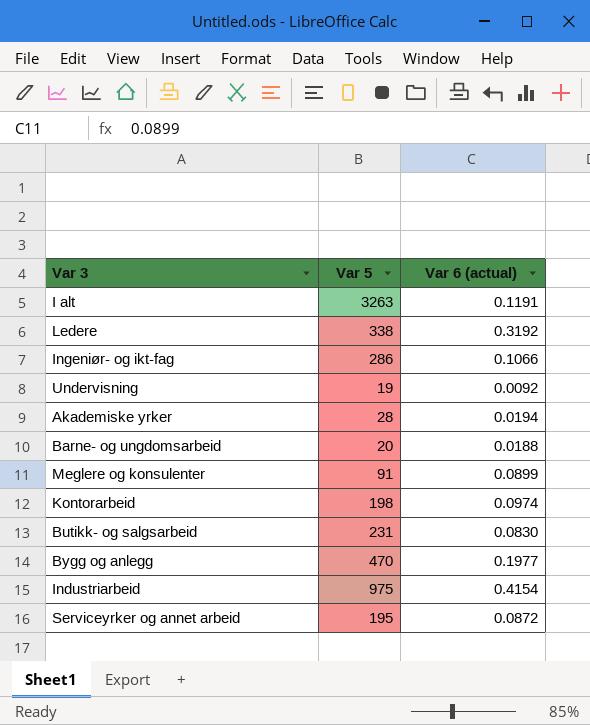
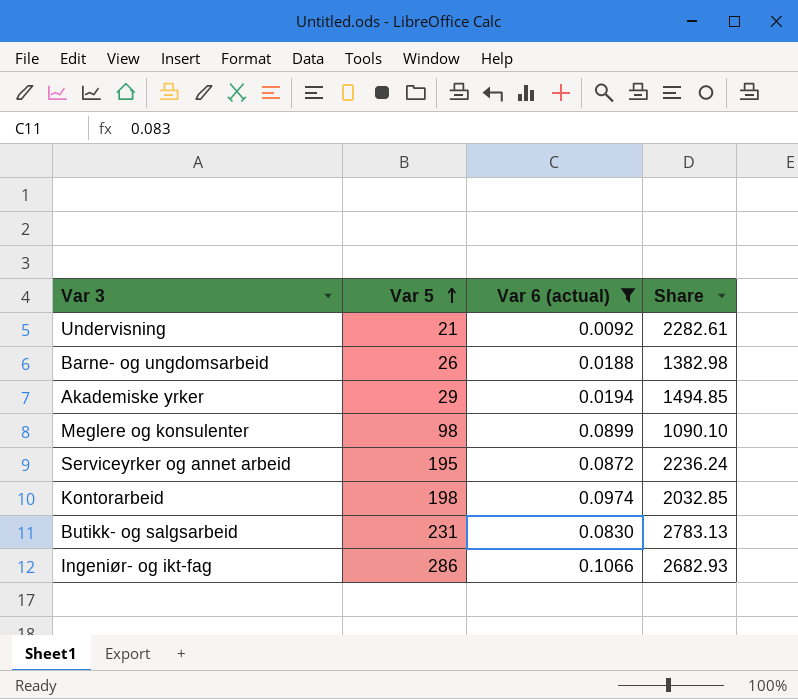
filter: none -> Var 6 (actual) <= 0.1066
row order: none -> Var 5 ascending
column Share | formula: none -> [Var 5] / [Var 6 (actual)]
Undervisning | Var 5: 19 -> 21
Barne- og ungdomsarbeid | Var 5: 20 -> 26
Akademiske yrker | Var 5: 28 -> 29
Meglere og konsulenter | Var 5: 91 -> 98

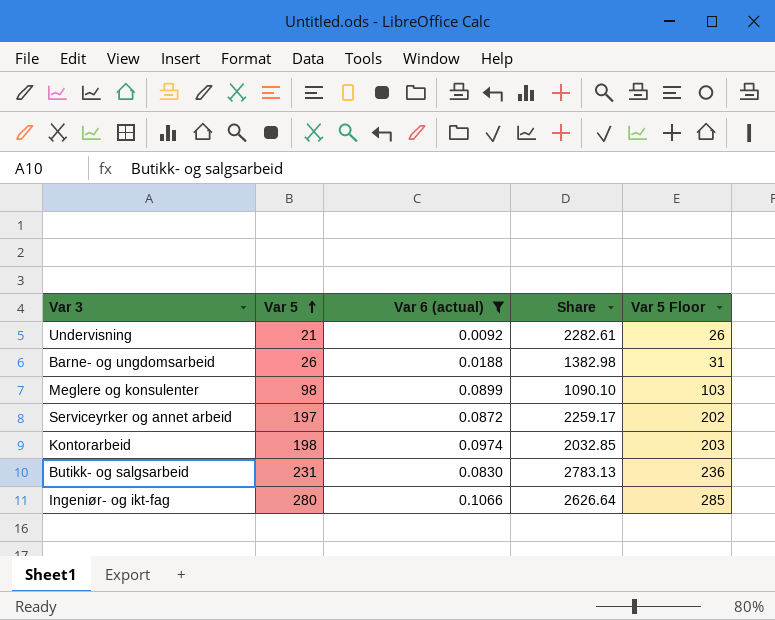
column Var 5 Floor | formula: none -> [Var 5] + 5
row Akademiske yrker: 29 | 0.0194 | 1494.85 -> none
Serviceyrker og annet arbeid | Var 5: 195 -> 197
Serviceyrker og annet arbeid | Share: 2236.24 -> 2259.17
Ingeniør- og ikt-fag | Var 5: 286 -> 280
Ingeniør- og ikt-fag | Share: 2682.93 -> 2626.64

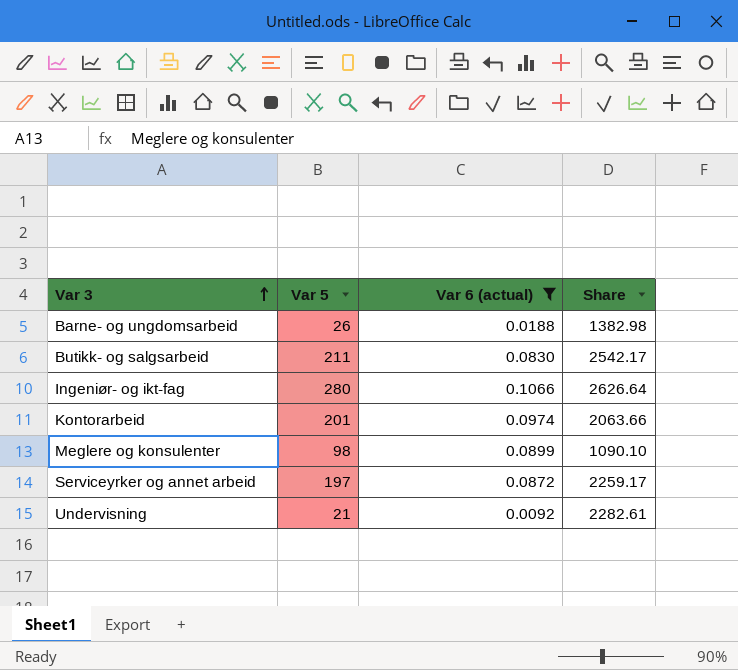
row order: Var 5 ascending -> Var 3 ascending
column Var 5 Floor | formula: [Var 5] + 5 -> none
Butikk- og salgsarbeid | Var 5: 231 -> 211
Butikk- og salgsarbeid | Share: 2783.13 -> 2542.17
Kontorarbeid | Var 5: 198 -> 201
Kontorarbeid | Share: 2032.85 -> 2063.66

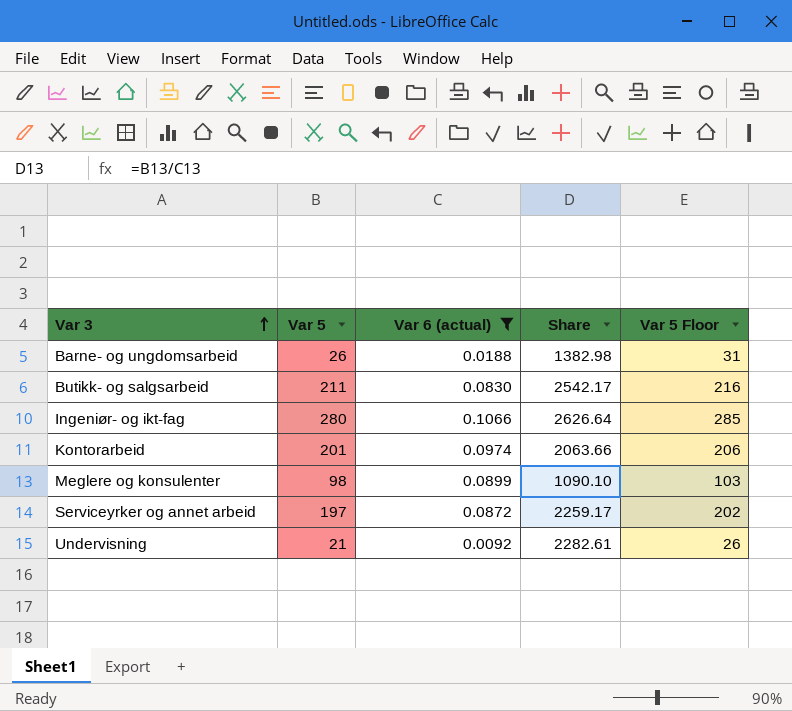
column Var 5 Floor | formula: none -> [Var 5] + 5

